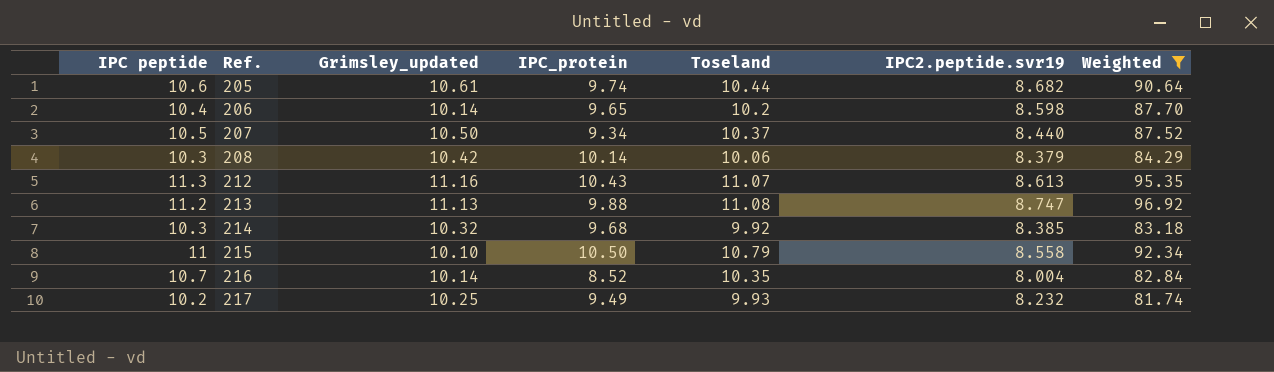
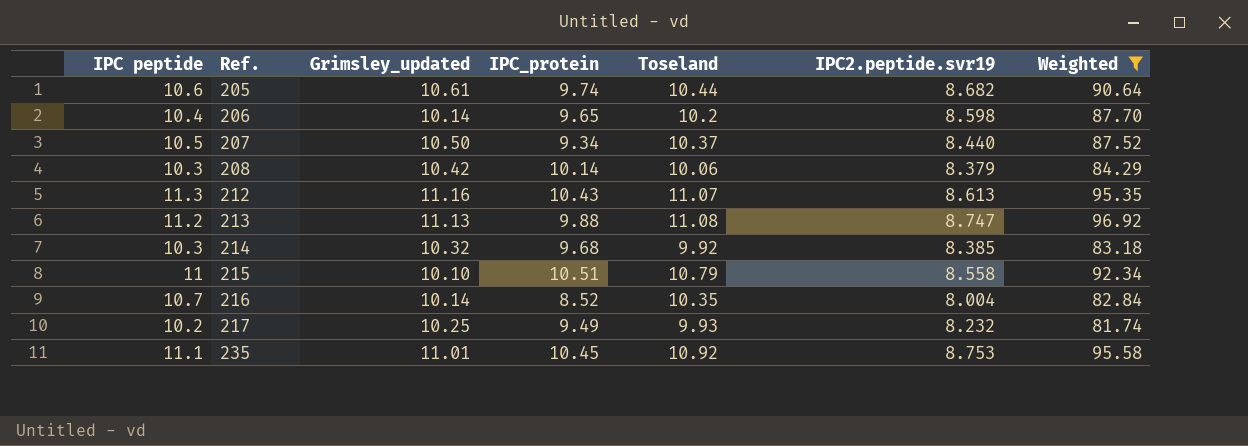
215 | IPC_protein: 10.50 -> 10.51
row 235: none -> 11.1 | 11.01 | 10.45 | 10.92 | 8.753 | 95.58

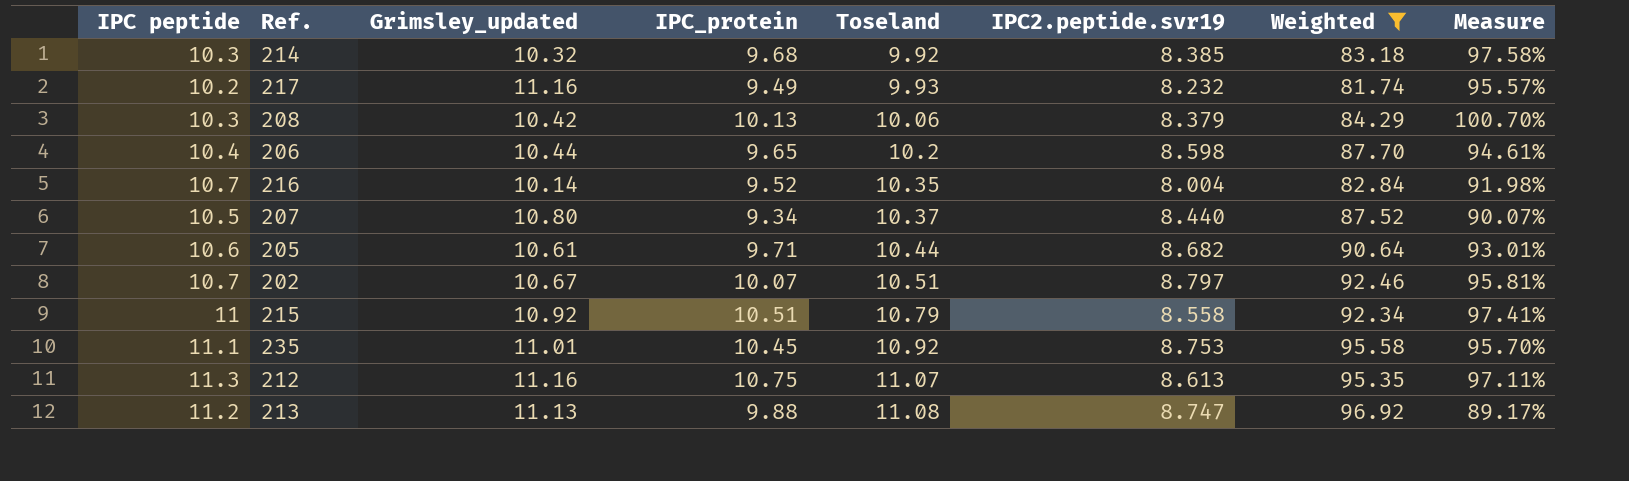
row order: Ref. ascending -> Toseland ascending
column Measure | formula: none -> [IPC_protein] / [Toseland]
217 | Grimsley_updated: 10.25 -> 11.16
208 | IPC_protein: 10.14 -> 10.13
206 | Grimsley_updated: 10.14 -> 10.44
216 | IPC_protein: 8.52 -> 9.52
207 | Grimsley_updated: 10.50 -> 10.80
205 | IPC_protein: 9.74 -> 9.71
row 202: none -> 10.7 | 10.67 | 10.07 | 10.51 | 8.797 | 92.46 | 95.81%
215 | Grimsley_updated: 10.10 -> 10.92
212 | IPC_protein: 10.43 -> 10.75

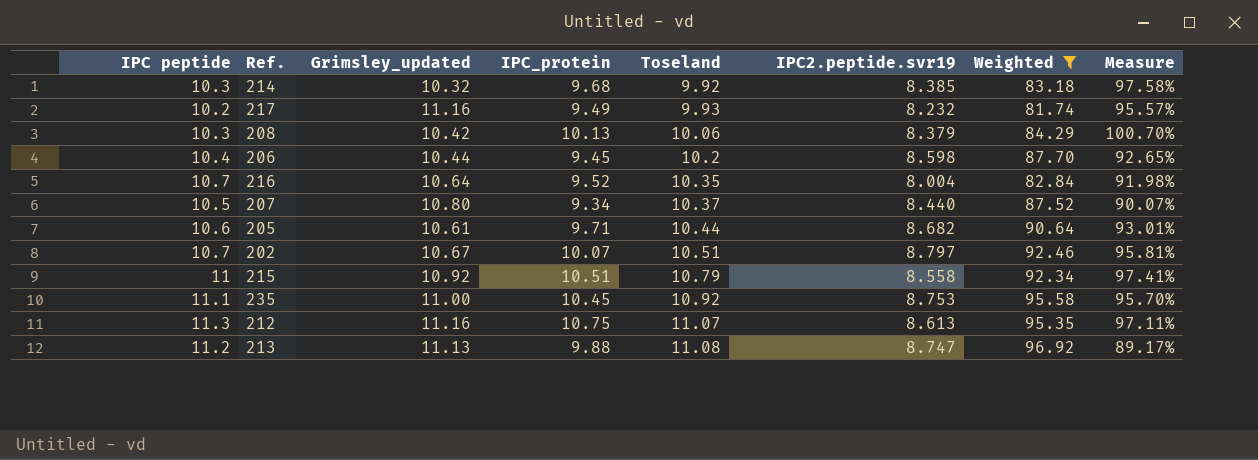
206 | IPC_protein: 9.65 -> 9.45
206 | Measure: 94.61% -> 92.65%
216 | Grimsley_updated: 10.14 -> 10.64
235 | Grimsley_updated: 11.01 -> 11.00

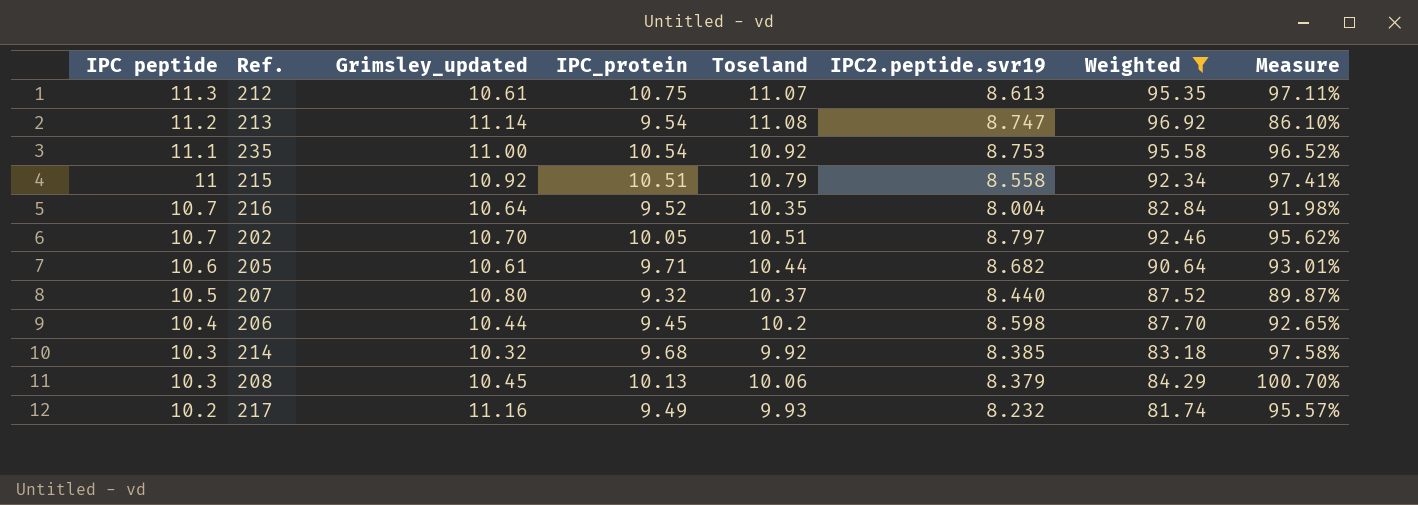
row order: Toseland ascending -> IPC peptide descending
212 | Grimsley_updated: 11.16 -> 10.61
213 | Grimsley_updated: 11.13 -> 11.14
213 | IPC_protein: 9.88 -> 9.54
213 | Measure: 89.17% -> 86.10%
235 | IPC_protein: 10.45 -> 10.54
235 | Measure: 95.70% -> 96.52%
202 | Grimsley_updated: 10.67 -> 10.70
202 | IPC_protein: 10.07 -> 10.05
202 | Measure: 95.81% -> 95.62%
207 | IPC_protein: 9.34 -> 9.32
207 | Measure: 90.07% -> 89.87%
208 | Grimsley_updated: 10.42 -> 10.45

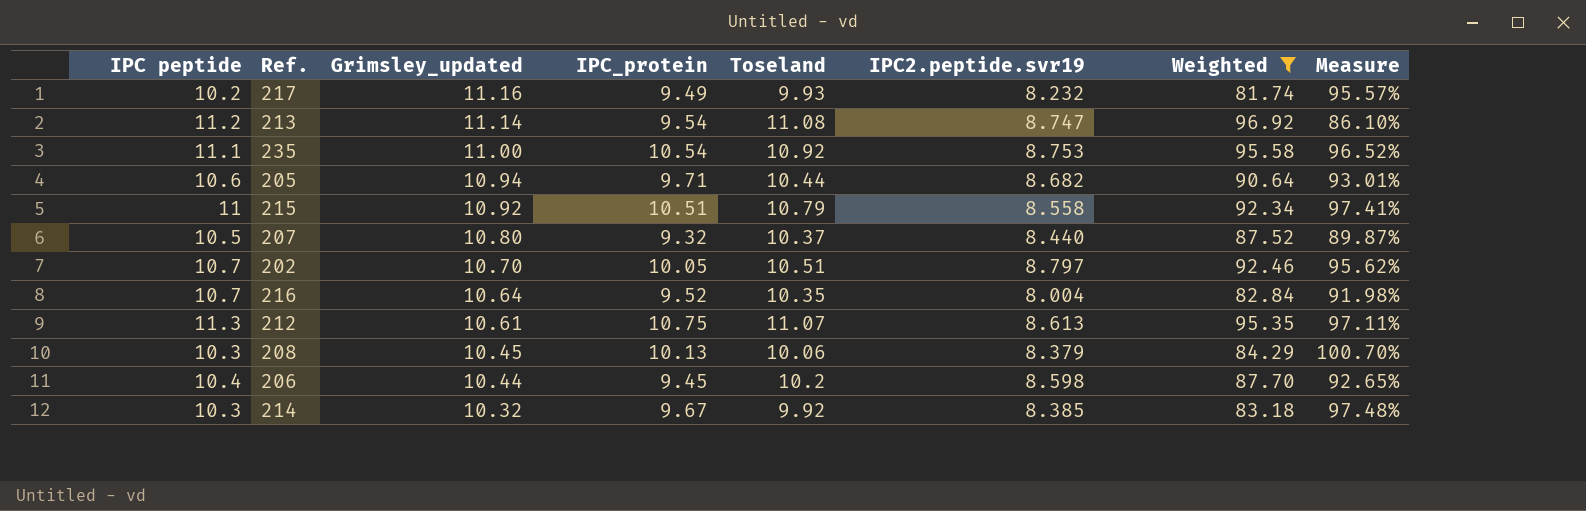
row order: IPC peptide descending -> Grimsley_updated descending
205 | Grimsley_updated: 10.61 -> 10.94
214 | IPC_protein: 9.68 -> 9.67
214 | Measure: 97.58% -> 97.48%

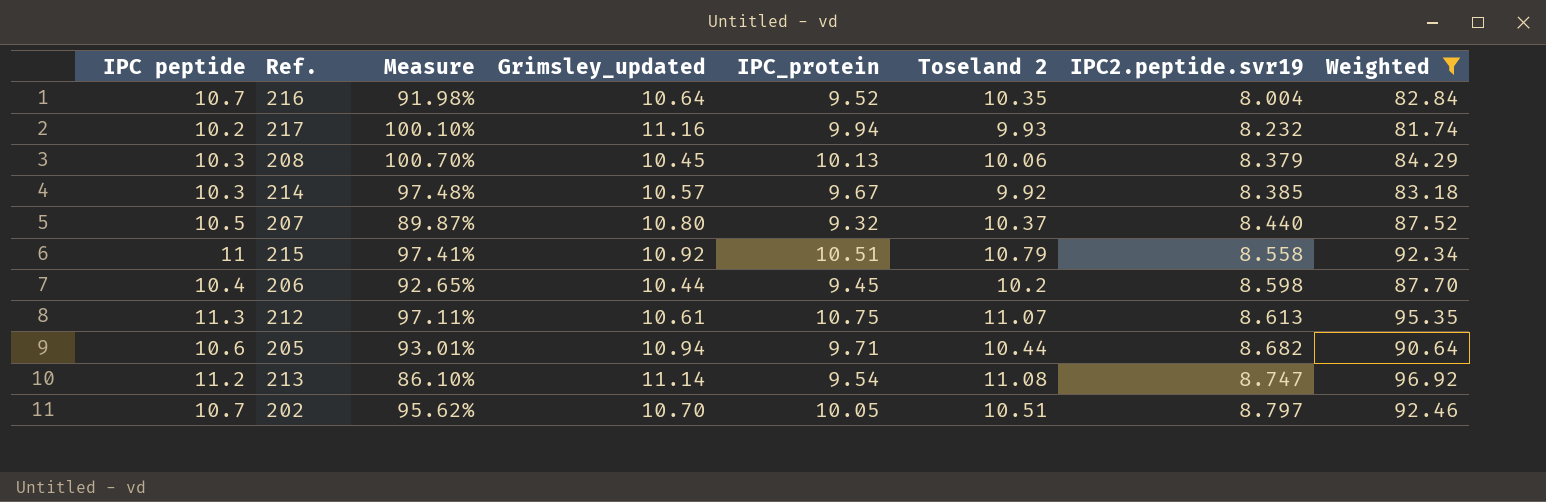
row order: Grimsley_updated descending -> IPC2.peptide.svr19 ascending
column Measure | position: 8 -> 3
column name: Toseland -> Toseland 2
row 235: 11.1 | 11.00 | 10.54 | 10.92 | 8.753 | 95.58 | 96.52% -> none
217 | Measure: 95.57% -> 100.10%
217 | IPC_protein: 9.49 -> 9.94
214 | Grimsley_updated: 10.32 -> 10.57

